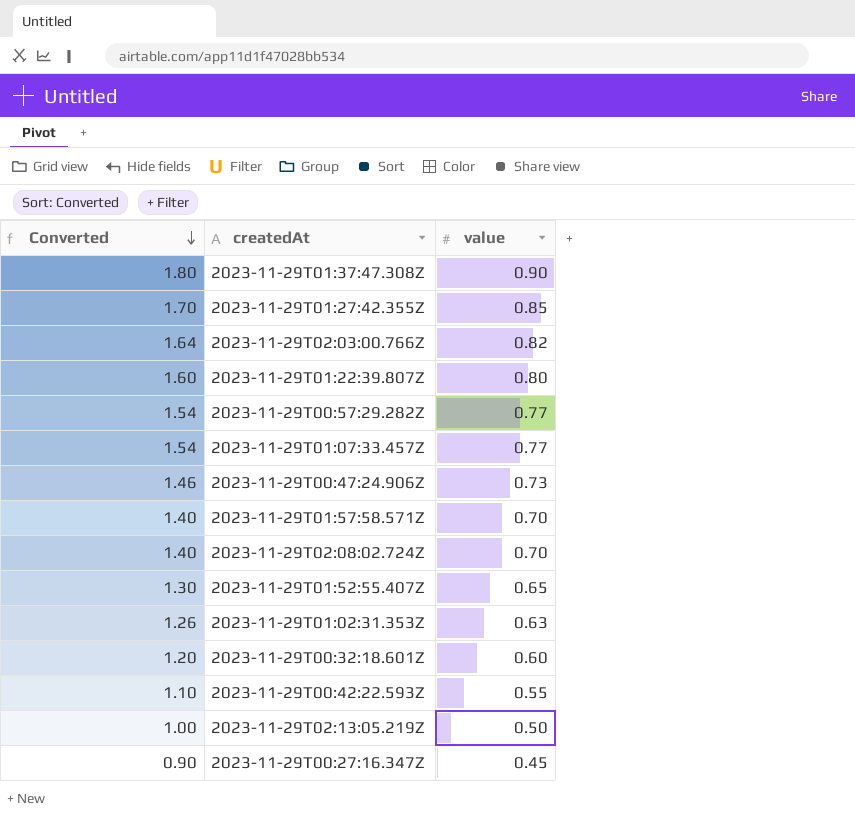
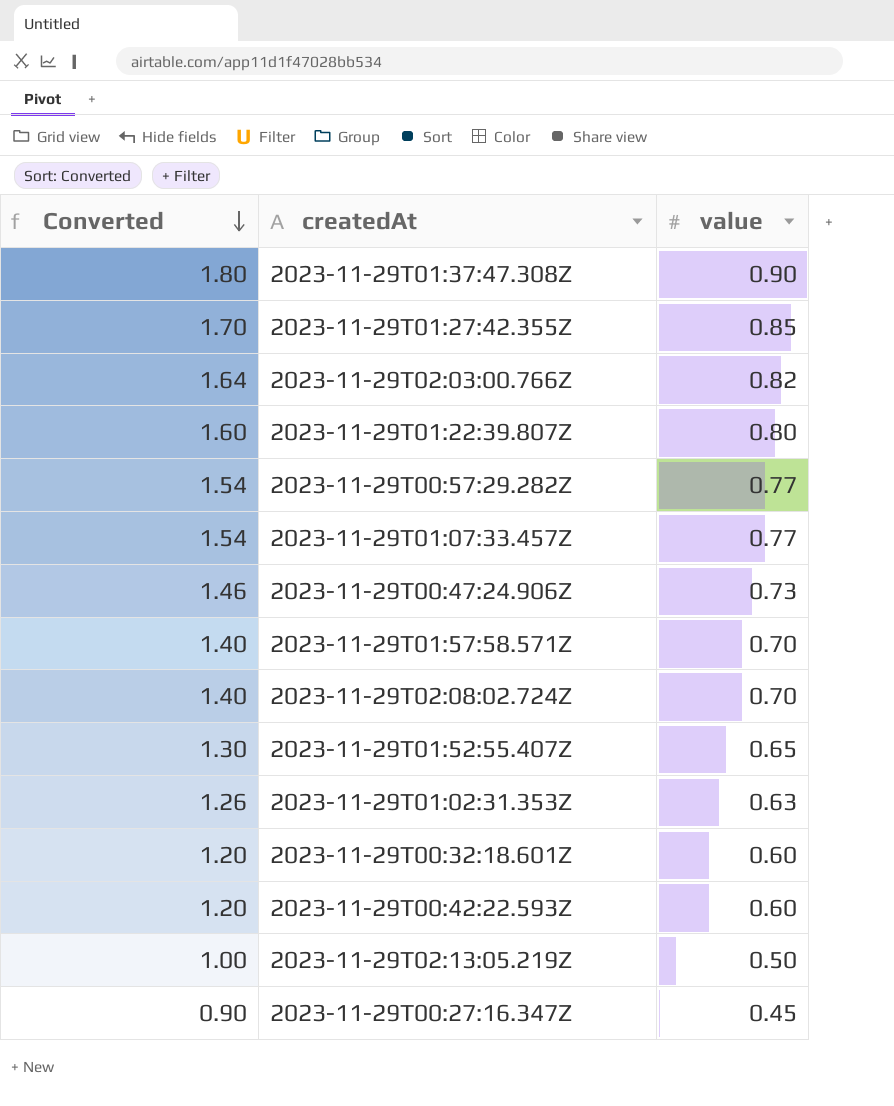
2023-11-29T00:42:22.593Z | Converted: 1.10 -> 1.20
2023-11-29T00:42:22.593Z | value: 0.55 -> 0.60

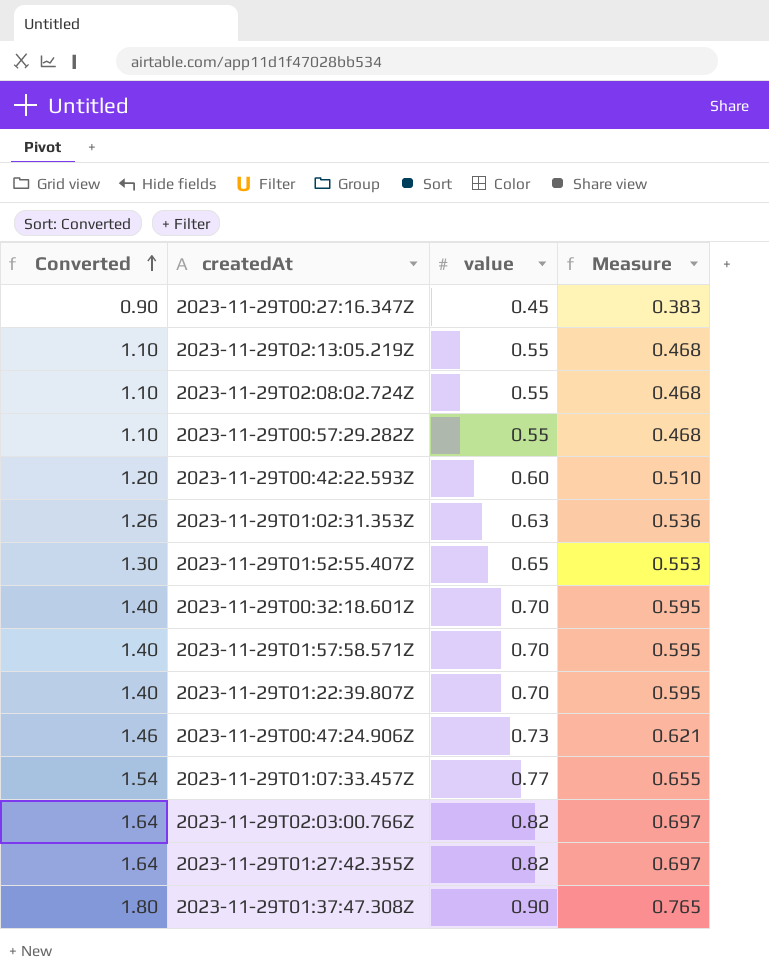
row order: Converted descending -> Converted ascending
column Measure | formula: none -> [value] * 0.85
2023-11-29T02:13:05.219Z | Converted: 1.00 -> 1.10
2023-11-29T02:13:05.219Z | value: 0.50 -> 0.55
2023-11-29T02:08:02.724Z | Converted: 1.40 -> 1.10
2023-11-29T02:08:02.724Z | value: 0.70 -> 0.55
2023-11-29T00:57:29.282Z | Converted: 1.54 -> 1.10
2023-11-29T00:57:29.282Z | value: 0.77 -> 0.55
2023-11-29T00:32:18.601Z | Converted: 1.20 -> 1.40
2023-11-29T00:32:18.601Z | value: 0.60 -> 0.70
2023-11-29T01:22:39.807Z | Converted: 1.60 -> 1.40
2023-11-29T01:22:39.807Z | value: 0.80 -> 0.70
2023-11-29T01:27:42.355Z | Converted: 1.70 -> 1.64
2023-11-29T01:27:42.355Z | value: 0.85 -> 0.82

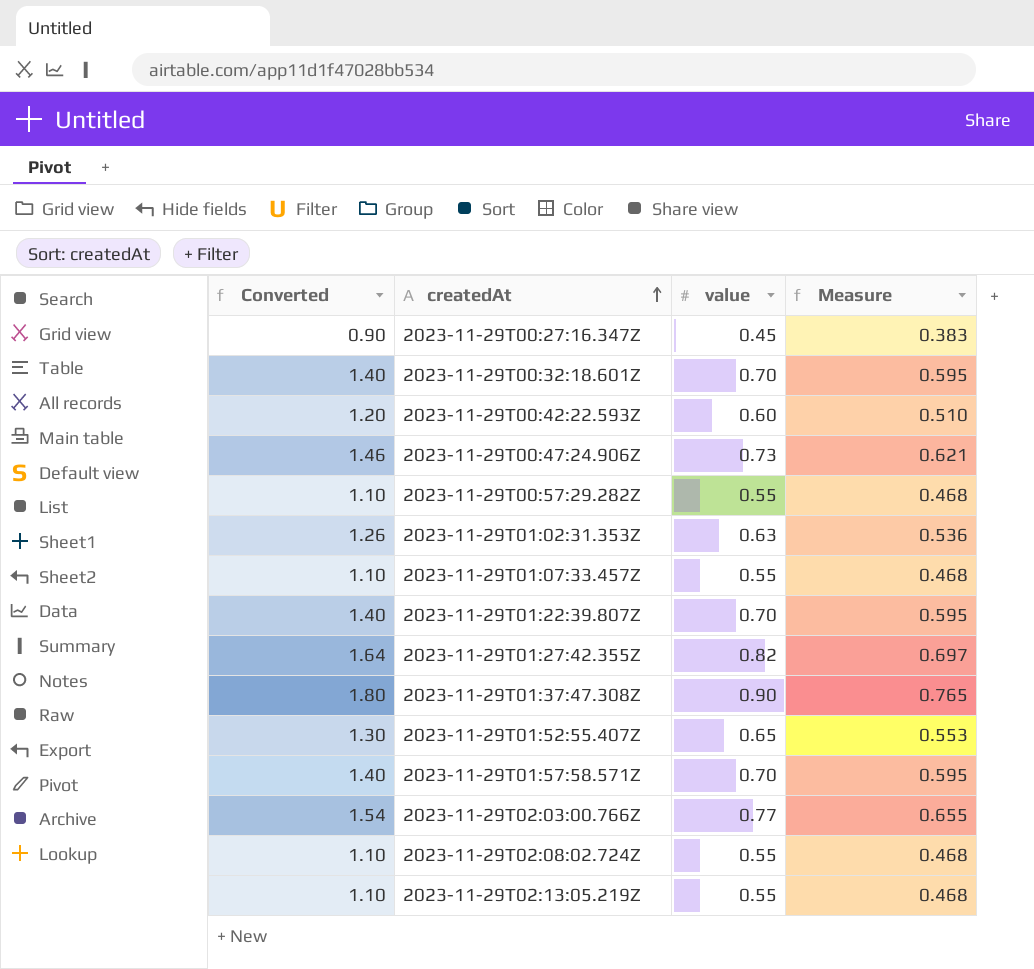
row order: Converted ascending -> createdAt ascending
2023-11-29T01:07:33.457Z | Converted: 1.54 -> 1.10
2023-11-29T01:07:33.457Z | value: 0.77 -> 0.55
2023-11-29T01:07:33.457Z | Measure: 0.655 -> 0.468
2023-11-29T02:03:00.766Z | Converted: 1.64 -> 1.54
2023-11-29T02:03:00.766Z | value: 0.82 -> 0.77
2023-11-29T02:03:00.766Z | Measure: 0.697 -> 0.655

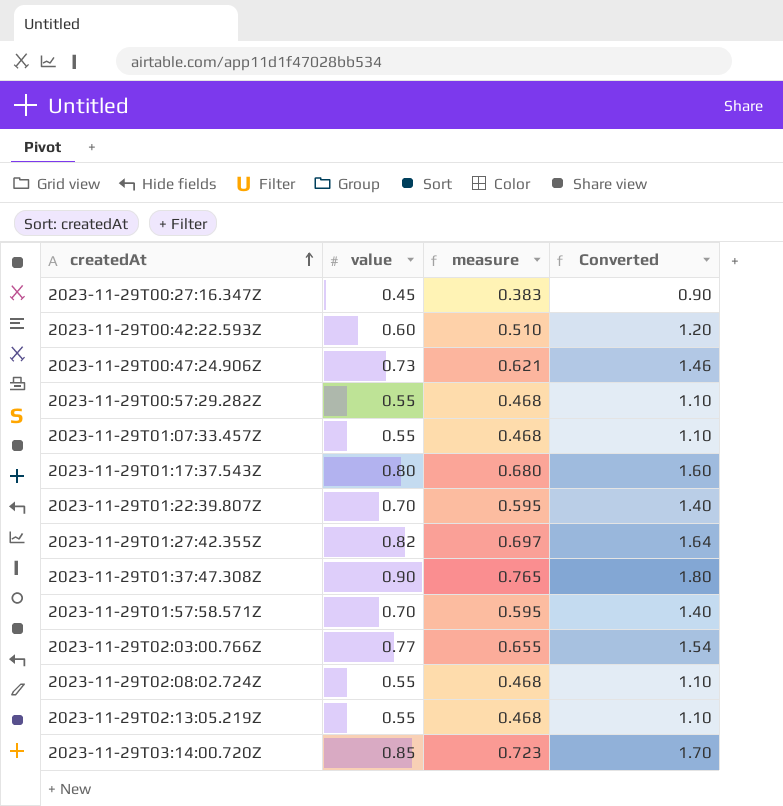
column name: Measure -> measure
column Converted | position: 1 -> 4
row 2023-11-29T00:32:18.601Z: 1.40 | 0.70 | 0.595 -> none
row 2023-11-29T01:02:31.353Z: 1.26 | 0.63 | 0.536 -> none
row 2023-11-29T01:52:55.407Z: 1.30 | 0.65 | 0.553 -> none
row 2023-11-29T01:17:37.543Z: none -> 0.80 | 0.680 | 1.60
row 2023-11-29T03:14:00.720Z: none -> 0.85 | 0.723 | 1.70

